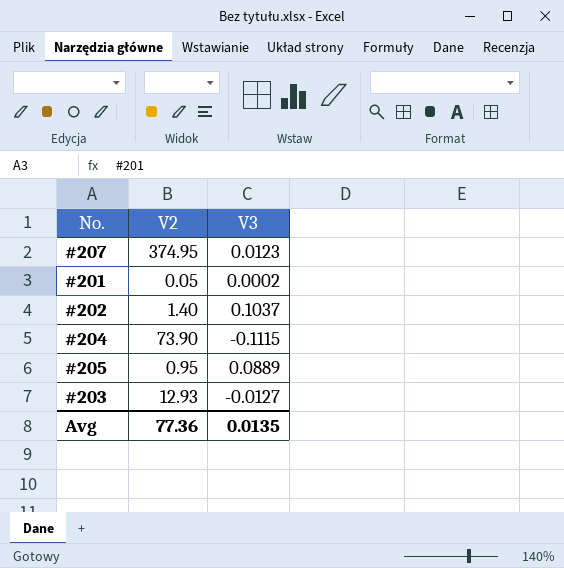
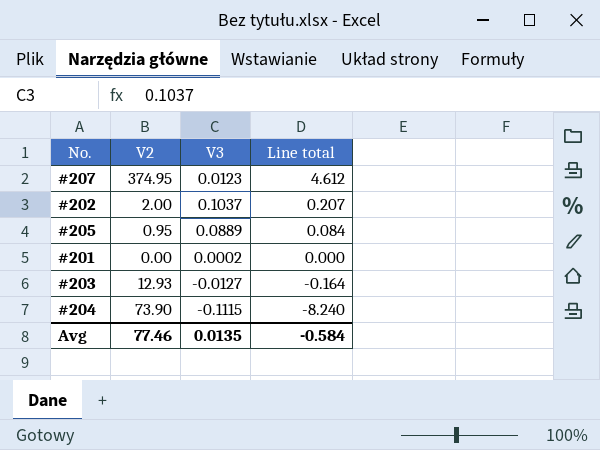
row order: none -> Line total descending
column Line total | formula: none -> [V2] * [V3]
#202 | V2: 1.40 -> 2.00
#201 | V2: 0.05 -> 0.00
Avg | V2: 77.36 -> 77.46

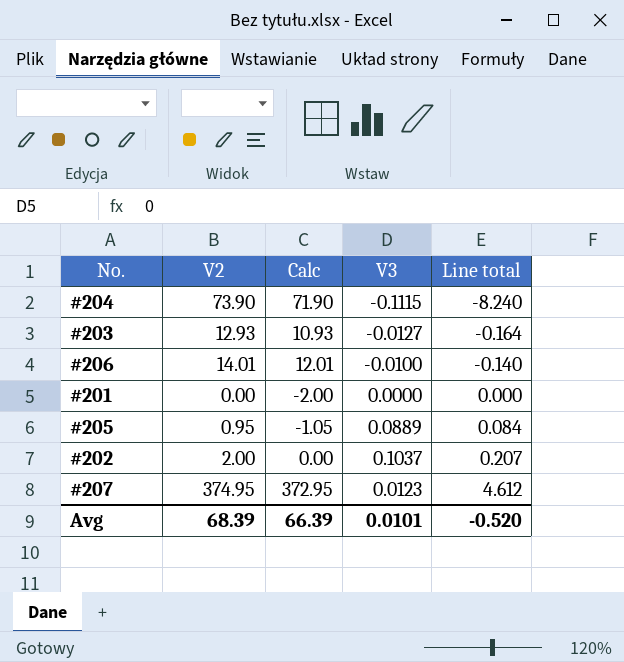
row order: Line total descending -> Line total ascending
column Calc | formula: none -> [V2] - 2
row #206: none -> 14.01 | 12.01 | -0.0100 | -0.140
#201 | V3: 0.0002 -> 0.0000
Avg | V2: 77.46 -> 68.39
Avg | V3: 0.0135 -> 0.0101
Avg | Line total: -0.584 -> -0.520

